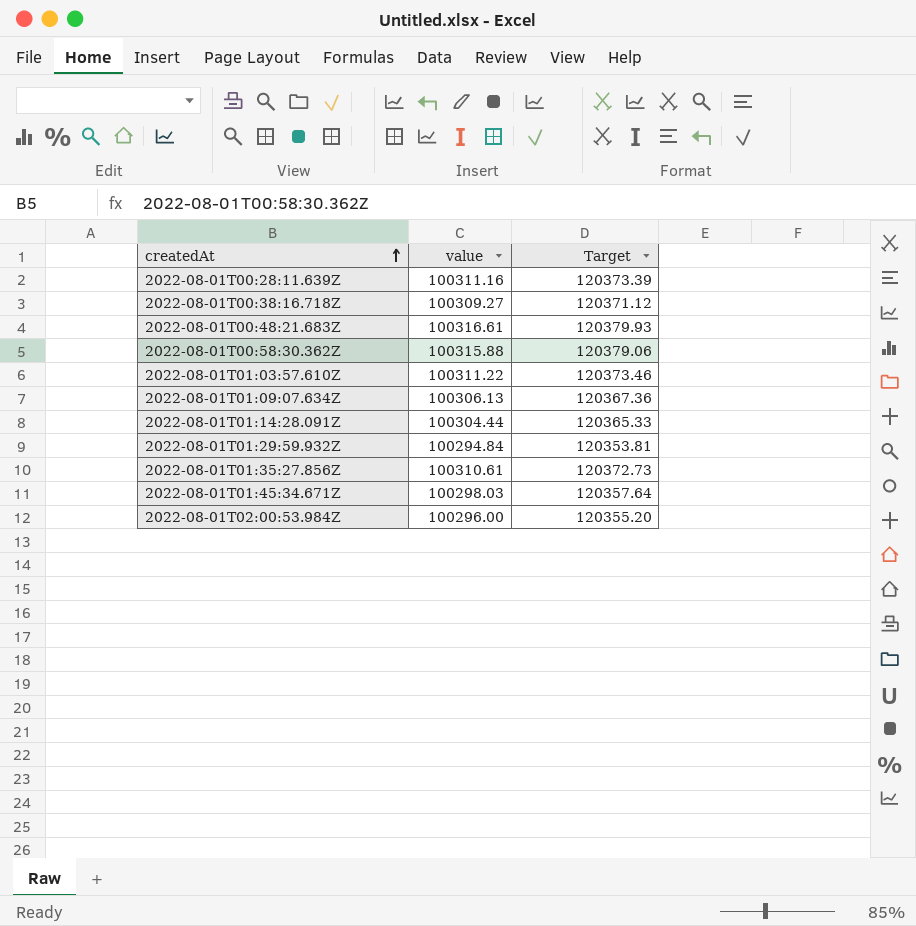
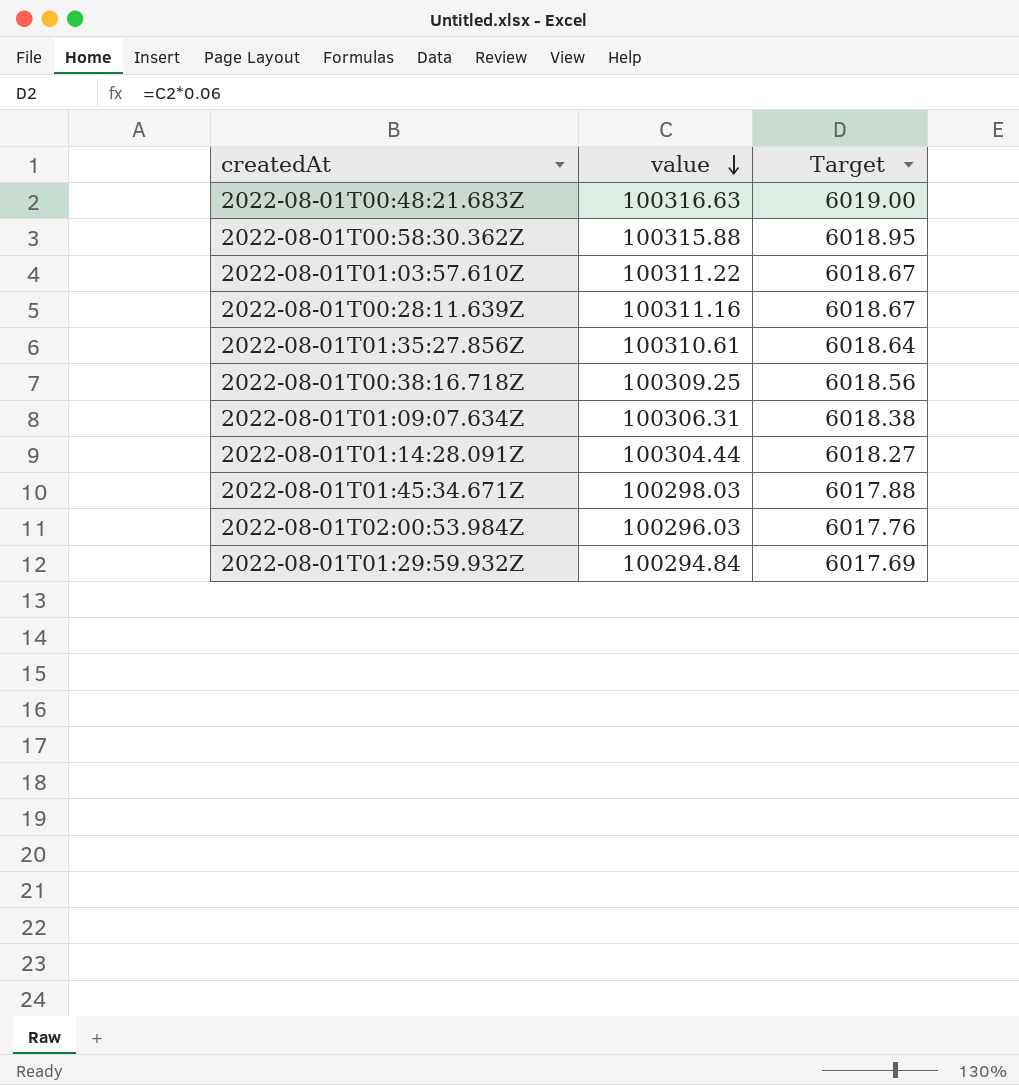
row order: createdAt ascending -> value descending
column Target | formula: [value] * 1.2 -> [value] * 0.06
2022-08-01T00:48:21.683Z | value: 100316.61 -> 100316.63
2022-08-01T00:38:16.718Z | value: 100309.27 -> 100309.25
2022-08-01T01:09:07.634Z | value: 100306.13 -> 100306.31
2022-08-01T02:00:53.984Z | value: 100296.00 -> 100296.03

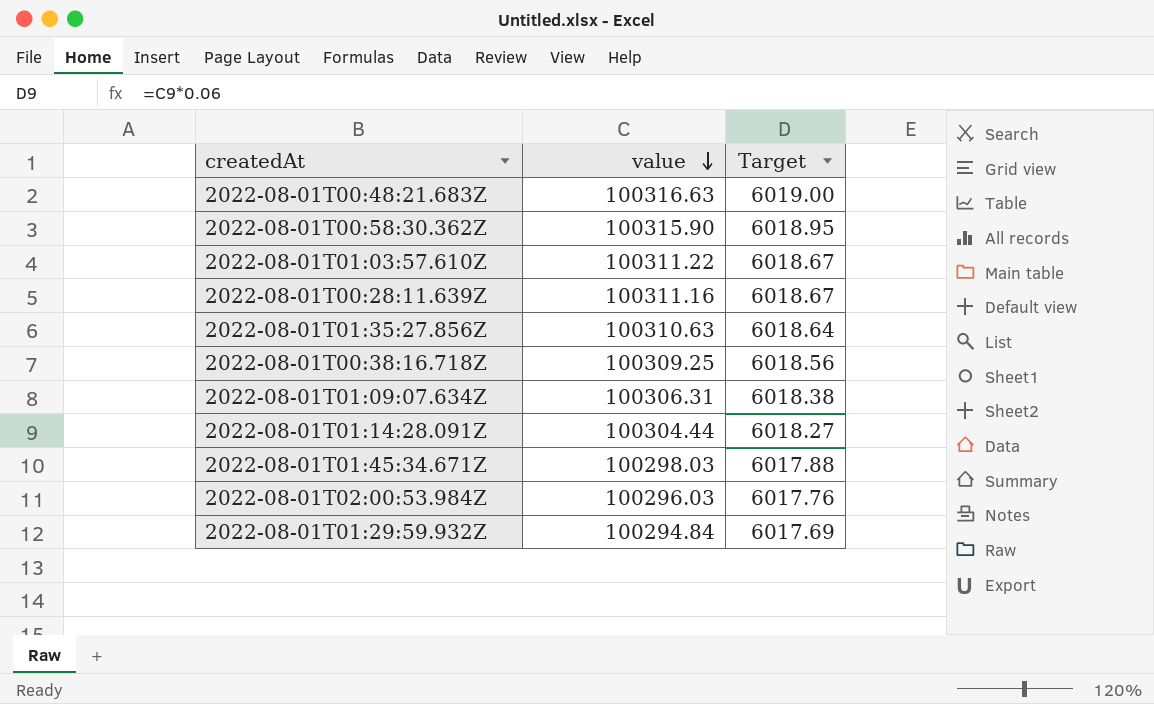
2022-08-01T00:58:30.362Z | value: 100315.88 -> 100315.90
2022-08-01T01:35:27.856Z | value: 100310.61 -> 100310.63

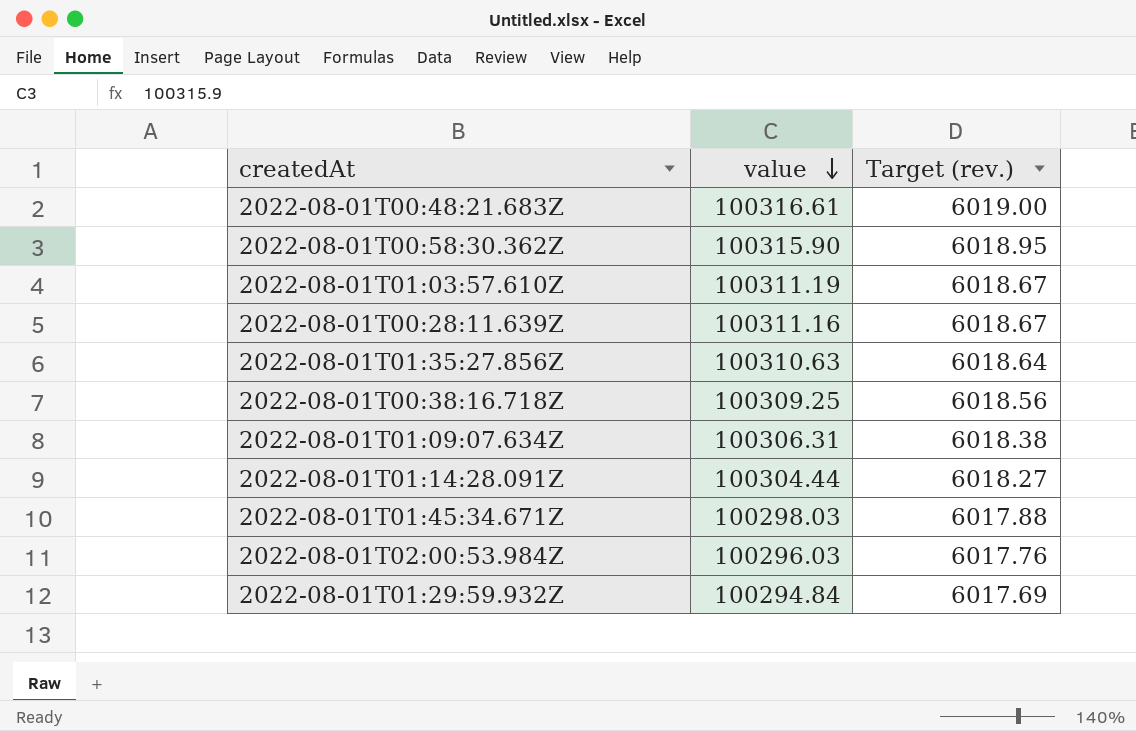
column name: Target -> Target (rev.)
2022-08-01T00:48:21.683Z | value: 100316.63 -> 100316.61
2022-08-01T01:03:57.610Z | value: 100311.22 -> 100311.19

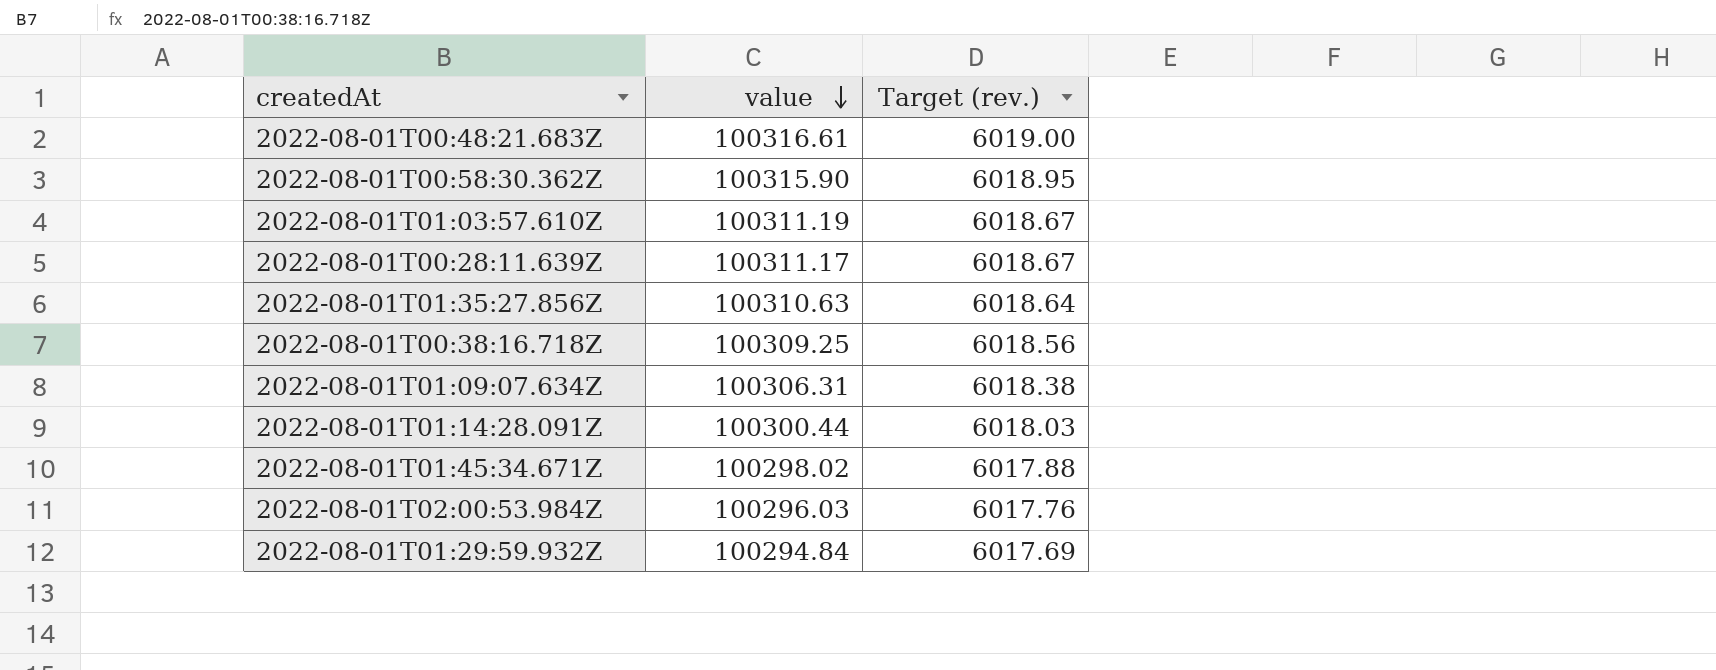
2022-08-01T00:28:11.639Z | value: 100311.16 -> 100311.17
2022-08-01T01:14:28.091Z | value: 100304.44 -> 100300.44
2022-08-01T01:14:28.091Z | Target (rev.): 6018.27 -> 6018.03
2022-08-01T01:45:34.671Z | value: 100298.03 -> 100298.02

